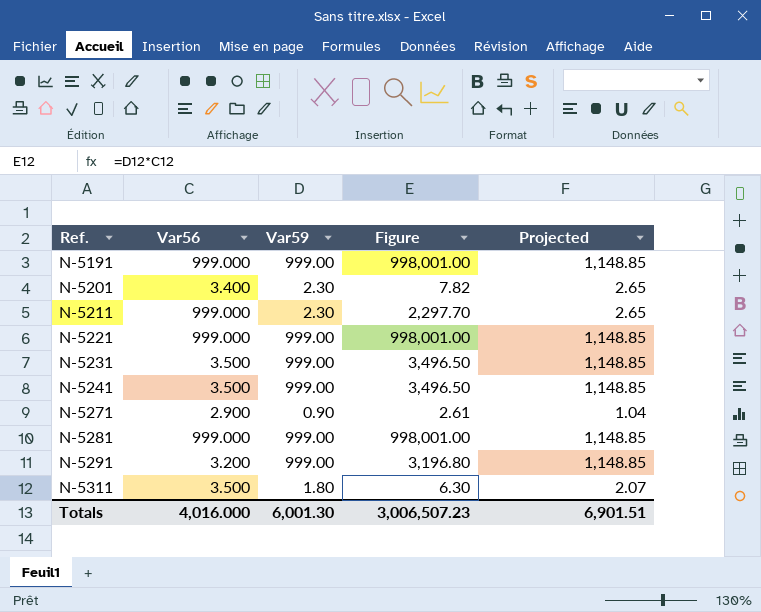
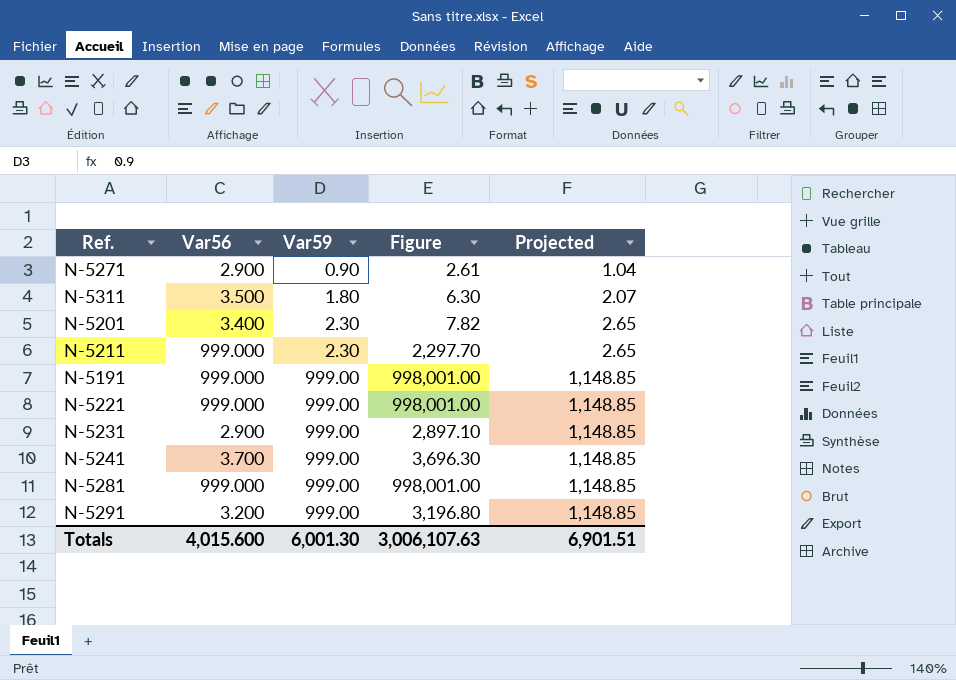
row order: Ref. ascending -> Var59 ascending
N-5231 | Var56: 3.500 -> 2.900
N-5231 | Figure: 3,496.50 -> 2,897.10
N-5241 | Var56: 3.500 -> 3.700
N-5241 | Figure: 3,496.50 -> 3,696.30
Totals | Var56: 4,016.000 -> 4,015.600
Totals | Figure: 3,006,507.23 -> 3,006,107.63

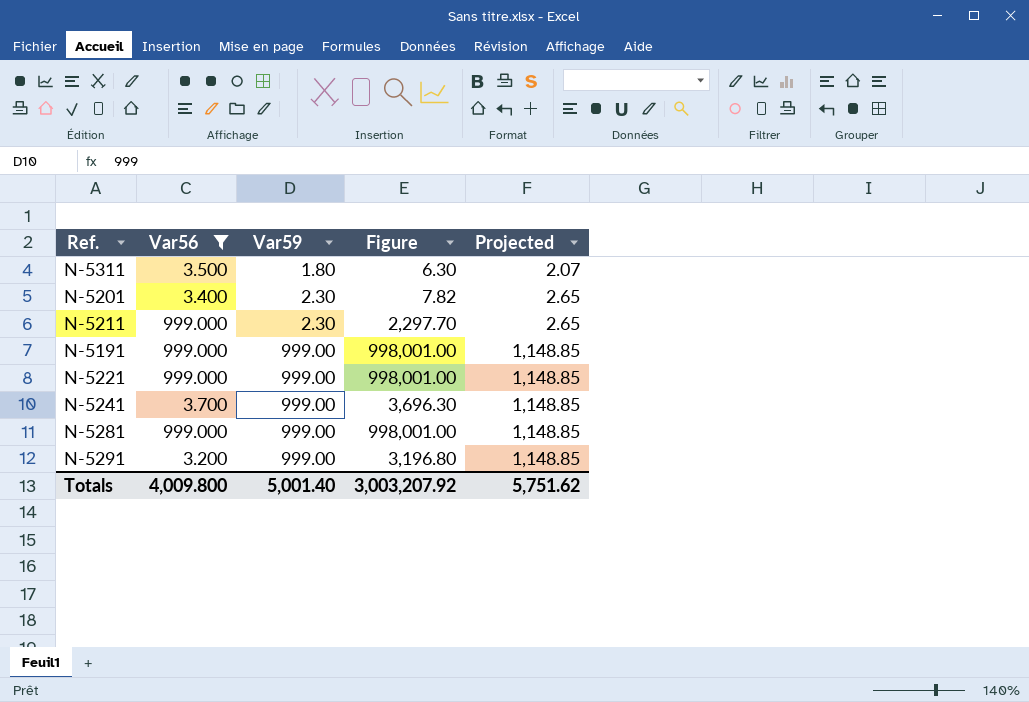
filter: none -> Var56 != 2.900
Totals | Var56: 4,015.600 -> 4,009.800
Totals | Var59: 6,001.30 -> 5,001.40
Totals | Figure: 3,006,107.63 -> 3,003,207.92
Totals | Projected: 6,901.51 -> 5,751.62

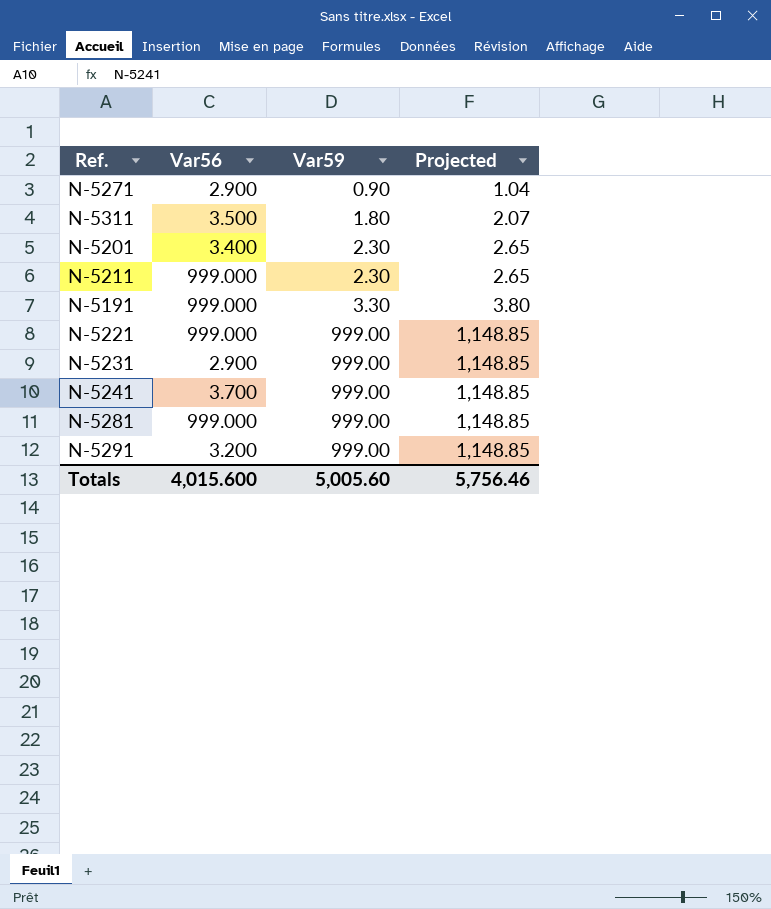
filter: Var56 != 2.900 -> none
column Figure | formula: [Var56] * [Var59] -> none
N-5191 | Var59: 999.00 -> 3.30
N-5191 | Projected: 1,148.85 -> 3.80
Totals | Var56: 4,009.800 -> 4,015.600
Totals | Var59: 5,001.40 -> 5,005.60
Totals | Projected: 5,751.62 -> 5,756.46

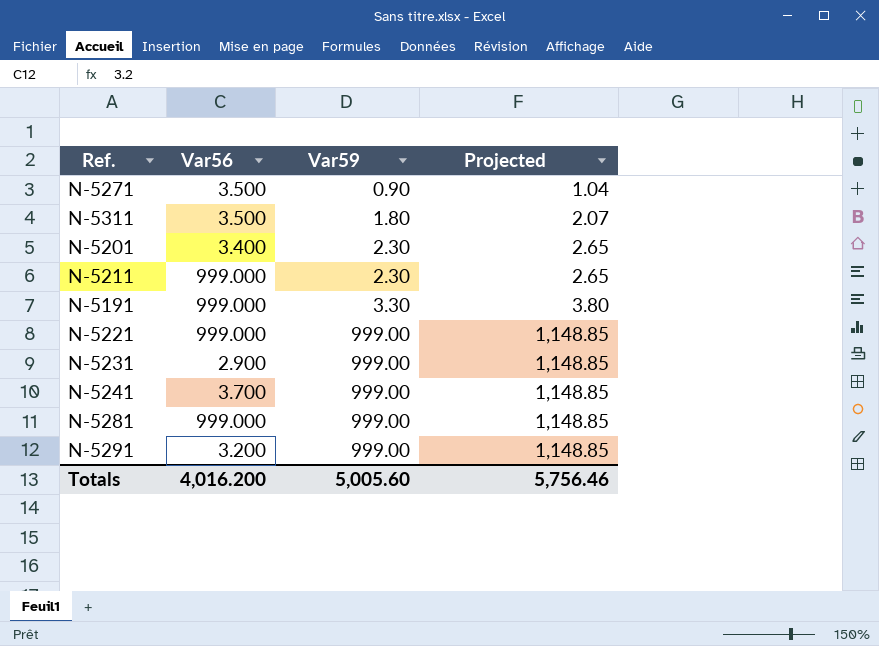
N-5271 | Var56: 2.900 -> 3.500
Totals | Var56: 4,015.600 -> 4,016.200

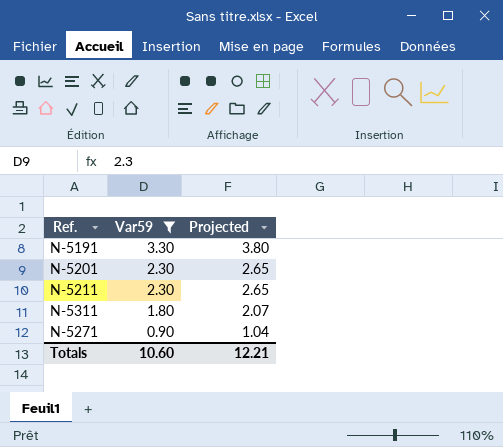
filter: none -> Var59 != 999.00
row order: Var59 ascending -> Var59 descending
column Var56 | position: 2 -> none
Totals | Var59: 5,005.60 -> 10.60
Totals | Projected: 5,756.46 -> 12.21

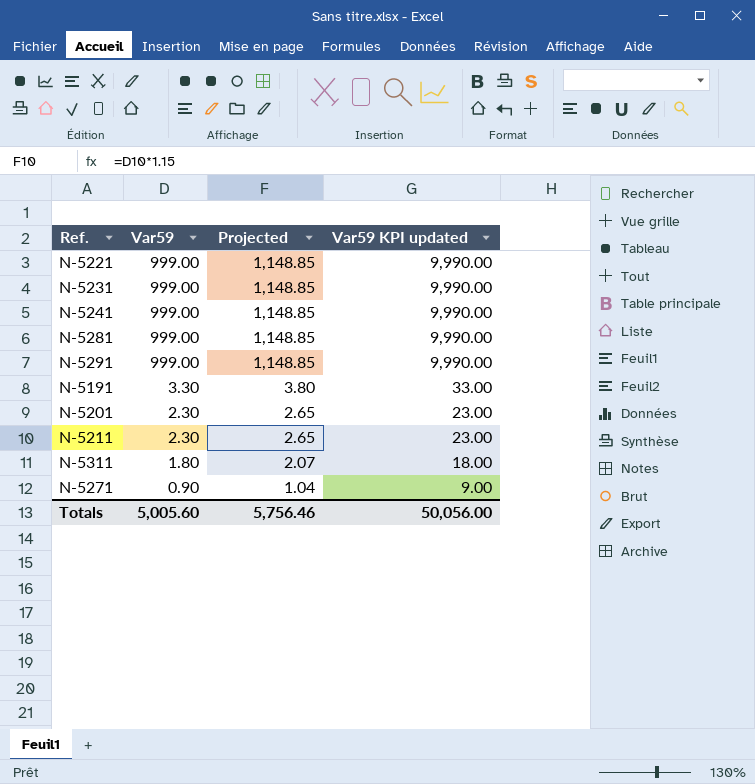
filter: Var59 != 999.00 -> none
column Var59 KPI updated | formula: none -> [Var59] * 10
Totals | Var59: 10.60 -> 5,005.60
Totals | Projected: 12.21 -> 5,756.46

